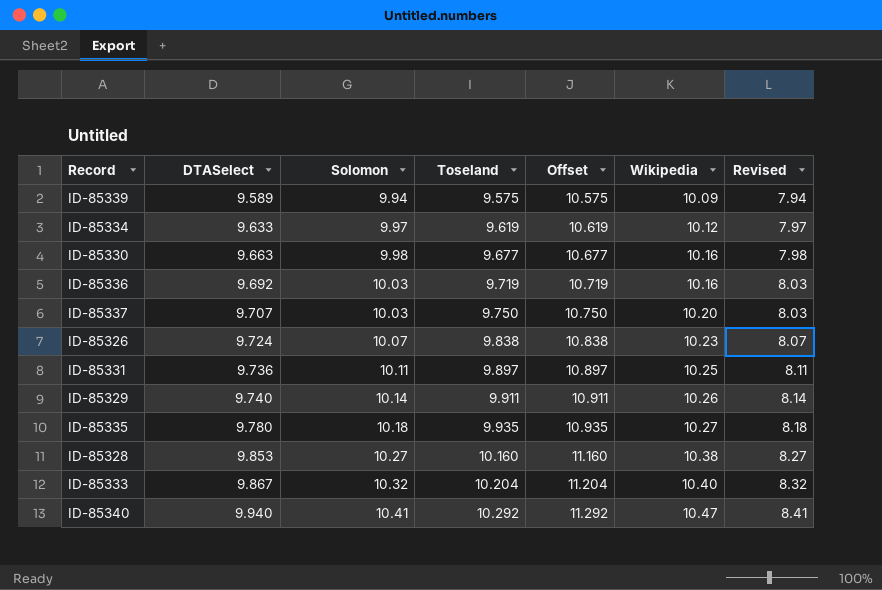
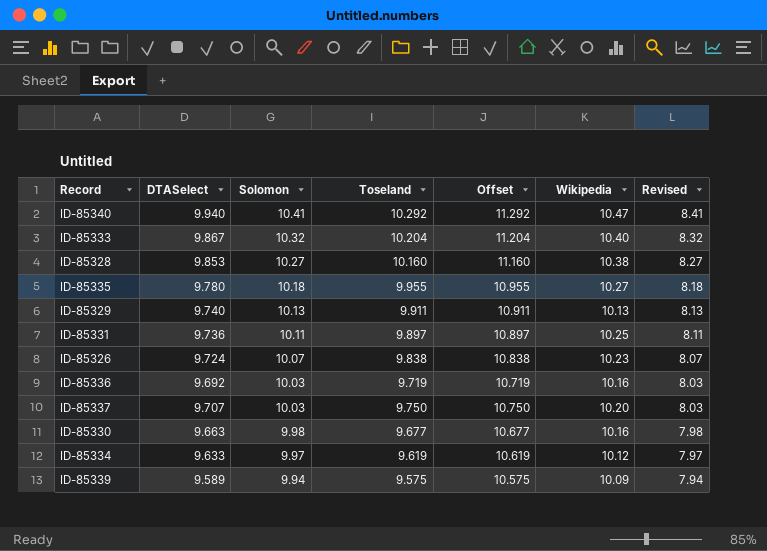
row order: DTASelect ascending -> Solomon descending
ID-85335 | Toseland: 9.935 -> 9.955
ID-85335 | Offset: 10.935 -> 10.955
ID-85329 | Solomon: 10.14 -> 10.13
ID-85329 | Wikipedia: 10.26 -> 10.13
ID-85329 | Revised: 8.14 -> 8.13

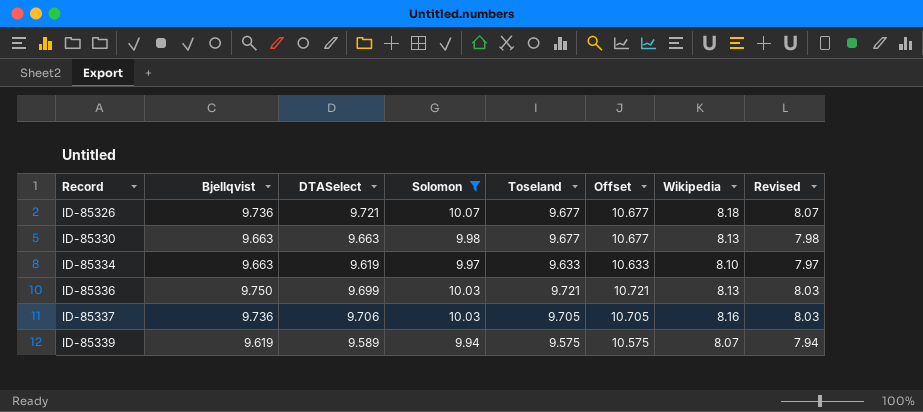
filter: none -> Solomon <= 10.07
row order: Solomon descending -> Record ascending
column Bjellqvist | position: none -> 2
ID-85326 | DTASelect: 9.724 -> 9.721
ID-85326 | Toseland: 9.838 -> 9.677
ID-85326 | Offset: 10.838 -> 10.677
ID-85326 | Wikipedia: 10.23 -> 8.18
ID-85330 | Wikipedia: 10.16 -> 8.13
ID-85334 | DTASelect: 9.633 -> 9.619
ID-85334 | Toseland: 9.619 -> 9.633
ID-85334 | Offset: 10.619 -> 10.633
ID-85334 | Wikipedia: 10.12 -> 8.10
ID-85336 | DTASelect: 9.692 -> 9.699
ID-85336 | Toseland: 9.719 -> 9.721
ID-85336 | Offset: 10.719 -> 10.721
ID-85336 | Wikipedia: 10.16 -> 8.13
ID-85337 | DTASelect: 9.707 -> 9.706
ID-85337 | Toseland: 9.750 -> 9.705
ID-85337 | Offset: 10.750 -> 10.705
ID-85337 | Wikipedia: 10.20 -> 8.16
ID-85339 | Wikipedia: 10.09 -> 8.07

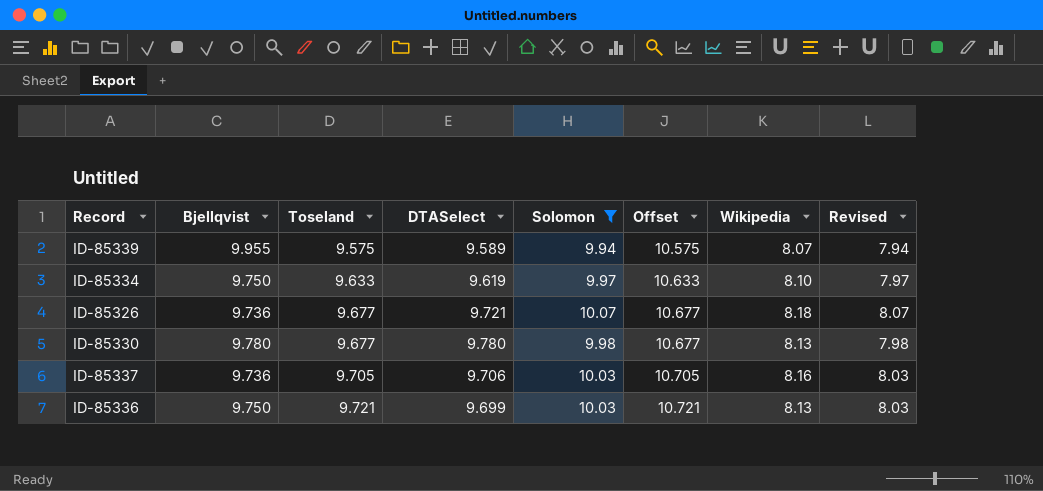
row order: Record ascending -> Toseland ascending
column Toseland | position: 5 -> 3
ID-85339 | Bjellqvist: 9.619 -> 9.955
ID-85334 | Bjellqvist: 9.663 -> 9.750
ID-85330 | Bjellqvist: 9.663 -> 9.780
ID-85330 | DTASelect: 9.663 -> 9.780

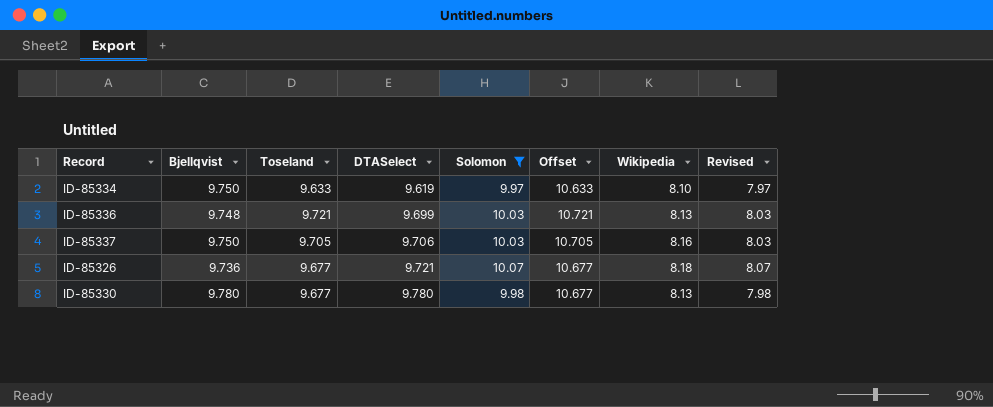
row order: Toseland ascending -> DTASelect ascending
row ID-85339: 9.955 | 9.575 | 9.589 | 9.94 | 10.575 | 8.07 | 7.94 -> none
ID-85336 | Bjellqvist: 9.750 -> 9.748
ID-85337 | Bjellqvist: 9.736 -> 9.750

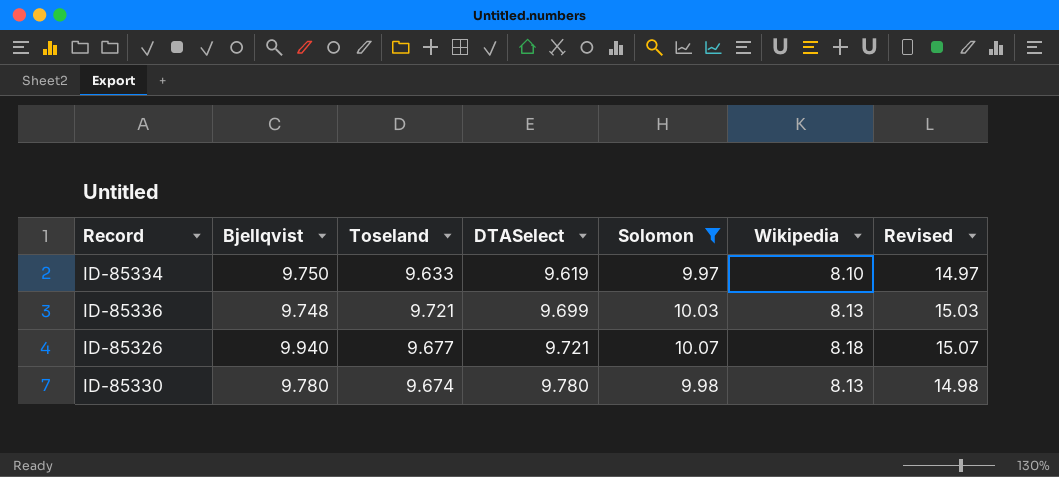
column Offset | formula: [Toseland] + 1 -> none
column Revised | formula: [Solomon] - 2 -> [Solomon] + 5
row ID-85337: 9.750 | 9.705 | 9.706 | 10.03 | 10.705 | 8.16 | 8.03 -> none
ID-85326 | Bjellqvist: 9.736 -> 9.940
ID-85330 | Toseland: 9.677 -> 9.674

